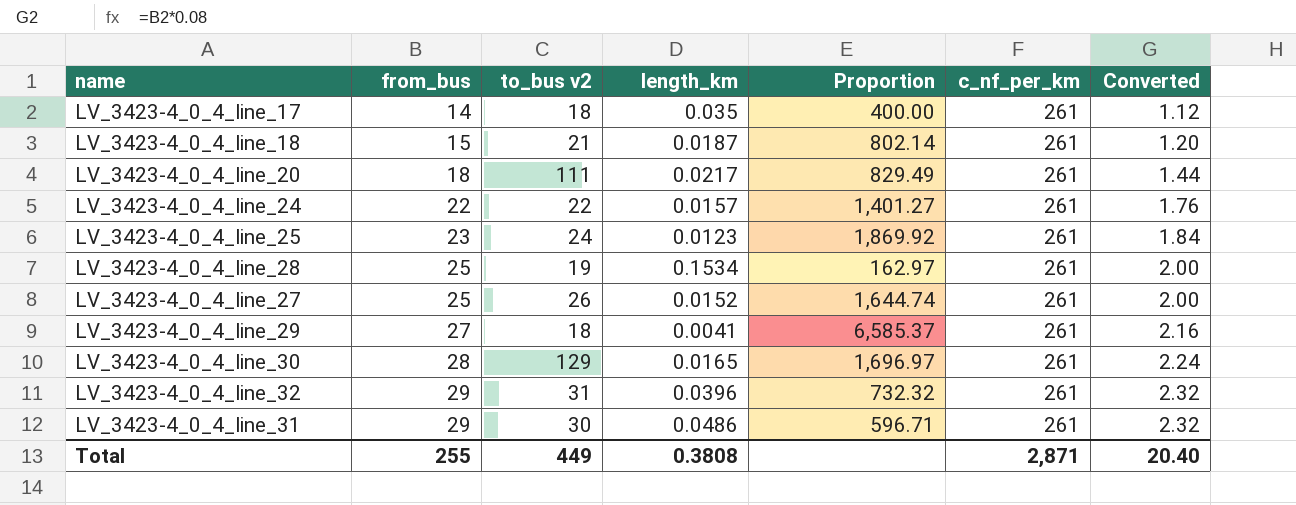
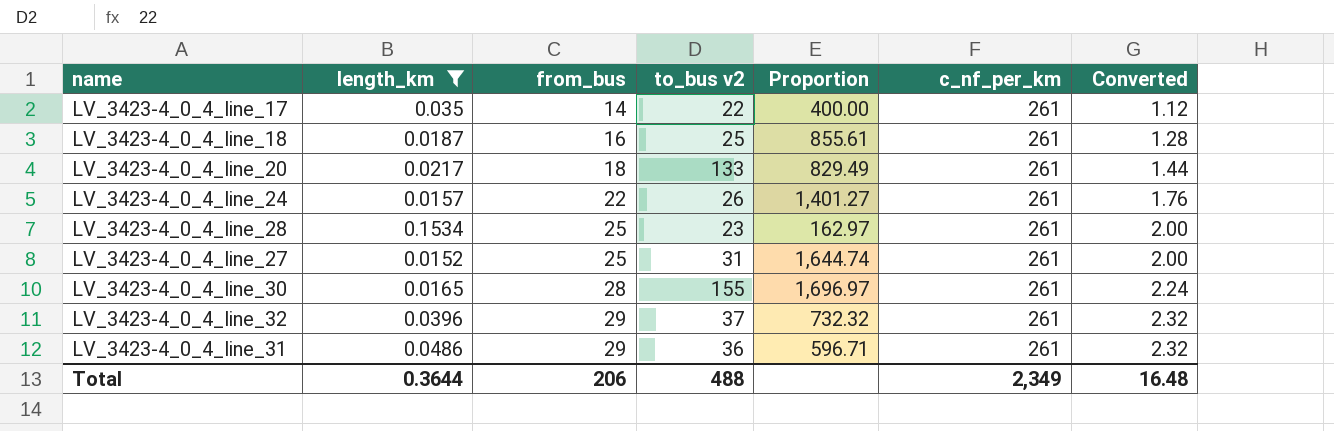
filter: none -> length_km >= 0.0152
column length_km | position: 4 -> 2
LV_3423-4_0_4_line_17 | to_bus v2: 18 -> 22
LV_3423-4_0_4_line_18 | from_bus: 15 -> 16
LV_3423-4_0_4_line_18 | to_bus v2: 21 -> 25
LV_3423-4_0_4_line_18 | Proportion: 802.14 -> 855.61
LV_3423-4_0_4_line_18 | Converted: 1.20 -> 1.28
LV_3423-4_0_4_line_20 | to_bus v2: 111 -> 133
LV_3423-4_0_4_line_24 | to_bus v2: 22 -> 26
LV_3423-4_0_4_line_28 | to_bus v2: 19 -> 23
LV_3423-4_0_4_line_27 | to_bus v2: 26 -> 31
LV_3423-4_0_4_line_30 | to_bus v2: 129 -> 155
LV_3423-4_0_4_line_32 | to_bus v2: 31 -> 37
LV_3423-4_0_4_line_31 | to_bus v2: 30 -> 36
Total | length_km: 0.3808 -> 0.3644
Total | from_bus: 255 -> 206
Total | to_bus v2: 449 -> 488
Total | c_nf_per_km: 2,871 -> 2,349
Total | Converted: 20.40 -> 16.48

